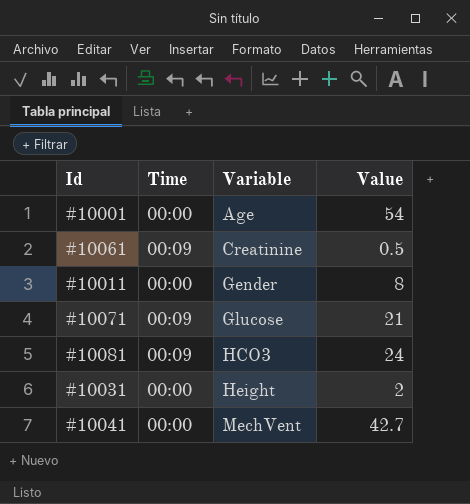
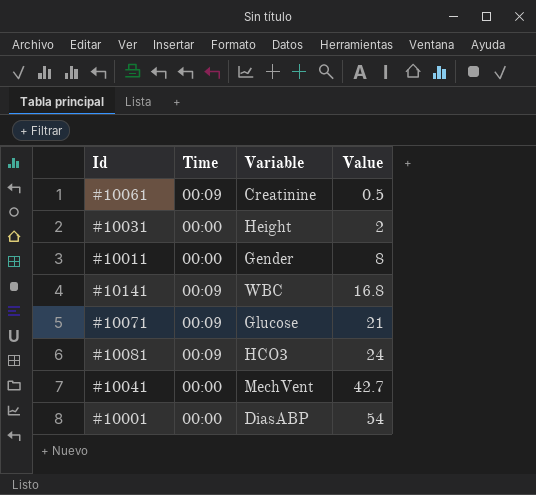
row order: Variable ascending -> Value ascending
row #10141: none -> 00:09 | WBC | 16.8
#10001 | Variable: Age -> DiasABP

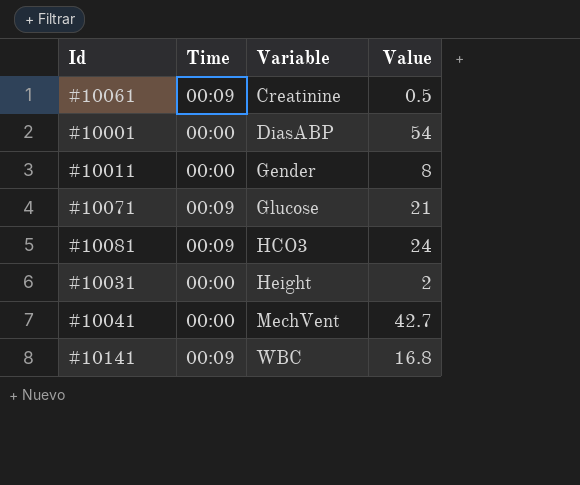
row order: Value ascending -> Variable ascending

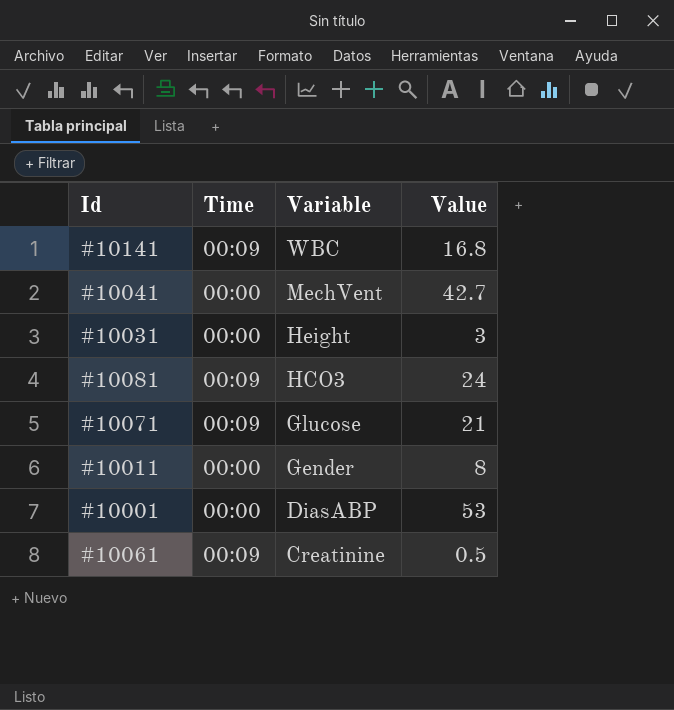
row order: Variable ascending -> Variable descending
#10031 | Value: 2 -> 3
#10001 | Value: 54 -> 53

